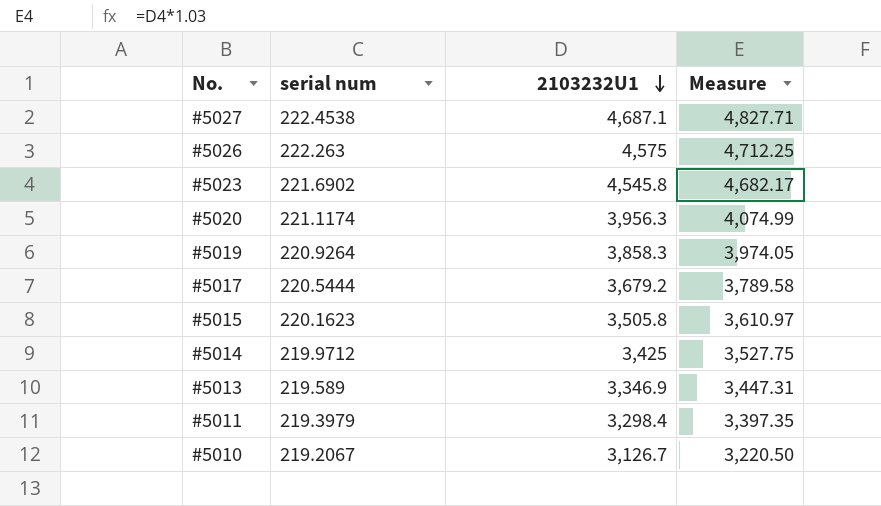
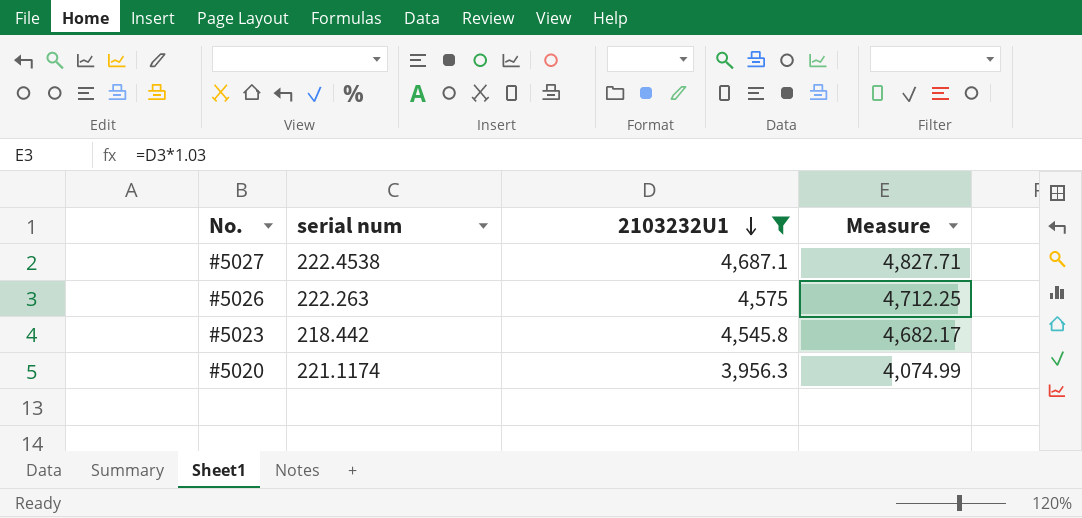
filter: none -> 2103232U1 >= 3,956.3
#5023 | serial num: 221.6902 -> 218.442

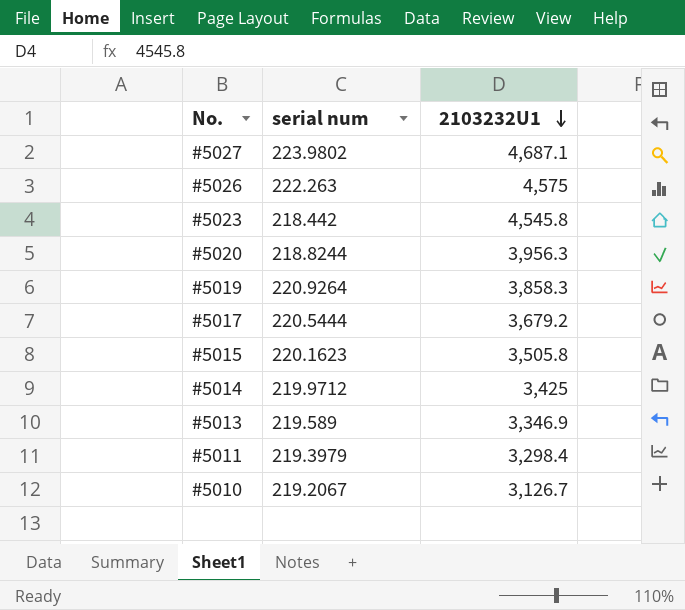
filter: 2103232U1 >= 3,956.3 -> none
column Measure | formula: [2103232U1] * 1.03 -> none
#5027 | serial num: 222.4538 -> 223.9802
#5020 | serial num: 221.1174 -> 218.8244

